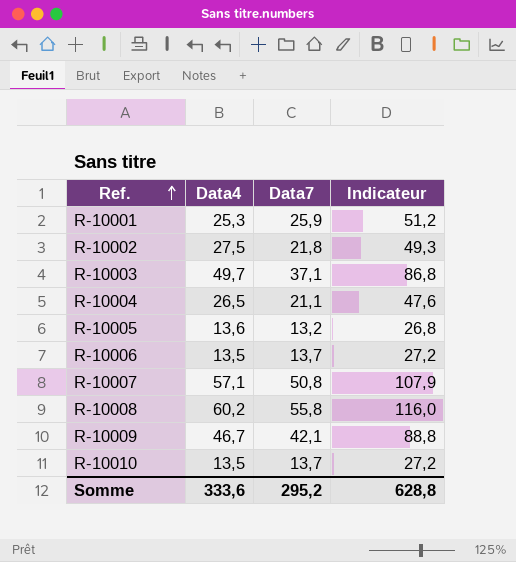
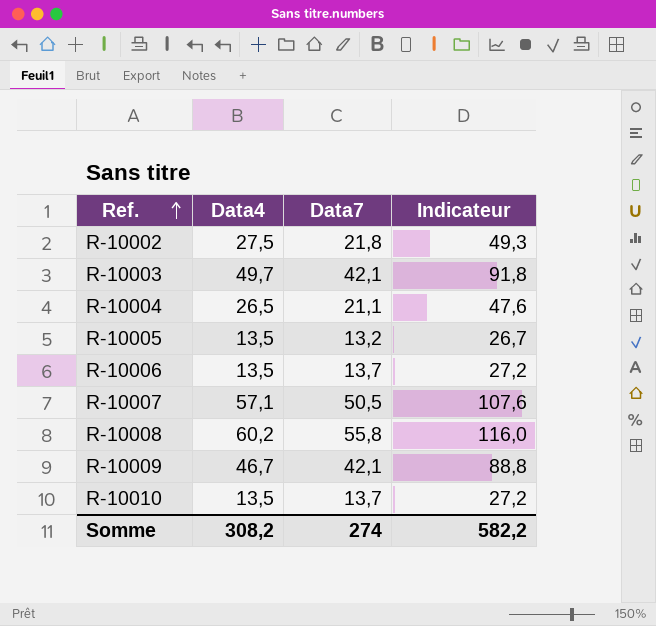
row R-10001: 25,3 | 25,9 | 51,2 -> none
R-10003 | Data7: 37,1 -> 42,1
R-10003 | Indicateur: 86,8 -> 91,8
R-10005 | Data4: 13,6 -> 13,5
R-10005 | Indicateur: 26,8 -> 26,7
R-10007 | Data7: 50,8 -> 50,5
R-10007 | Indicateur: 107,9 -> 107,6
Somme | Data4: 333,6 -> 308,2
Somme | Data7: 295,2 -> 274
Somme | Indicateur: 628,8 -> 582,2

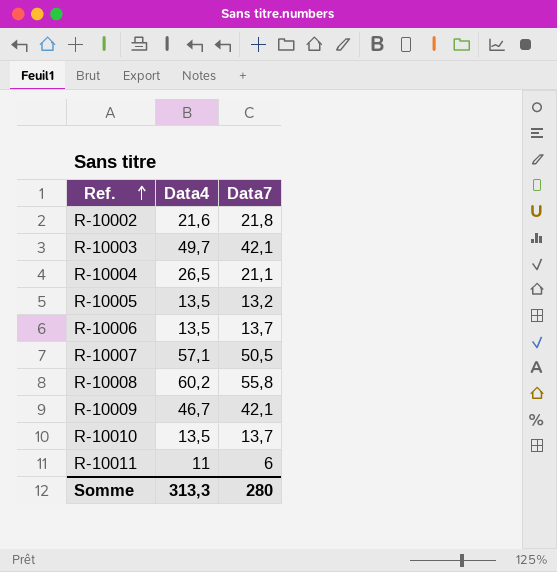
column Indicateur | formula: [Data4] + [Data7] -> none
R-10002 | Data4: 27,5 -> 21,6
row R-10011: none -> 11 | 6
Somme | Data4: 308,2 -> 313,3
Somme | Data7: 274 -> 280

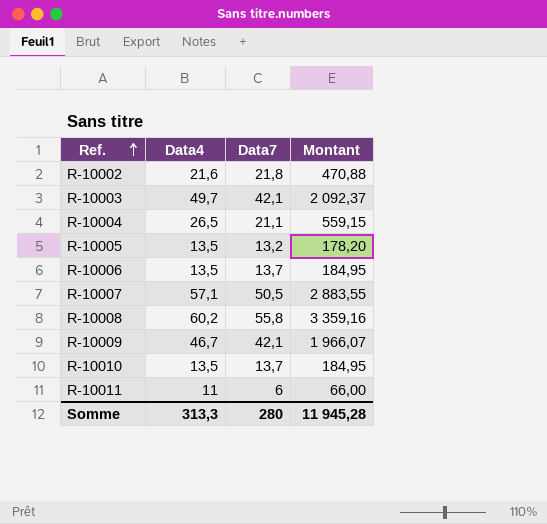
column Montant | formula: none -> [Data4] * [Data7]

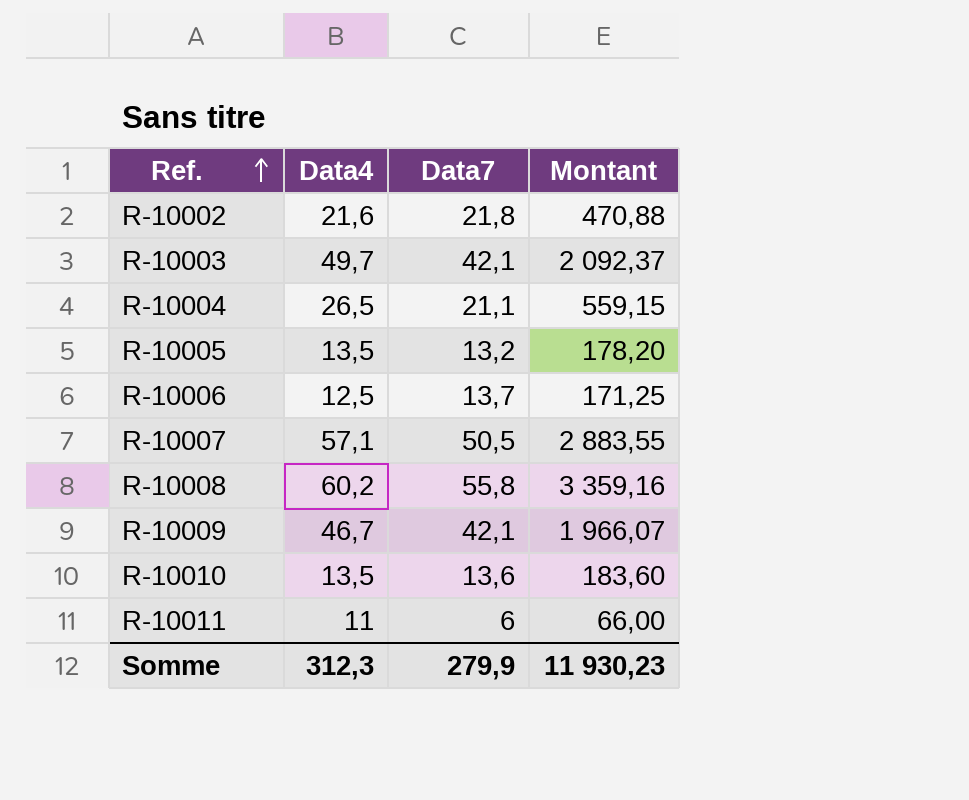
R-10006 | Data4: 13,5 -> 12,5
R-10006 | Montant: 184,95 -> 171,25
R-10010 | Data7: 13,7 -> 13,6
R-10010 | Montant: 184,95 -> 183,60
Somme | Data4: 313,3 -> 312,3
Somme | Data7: 280 -> 279,9
Somme | Montant: 11 945,28 -> 11 930,23

